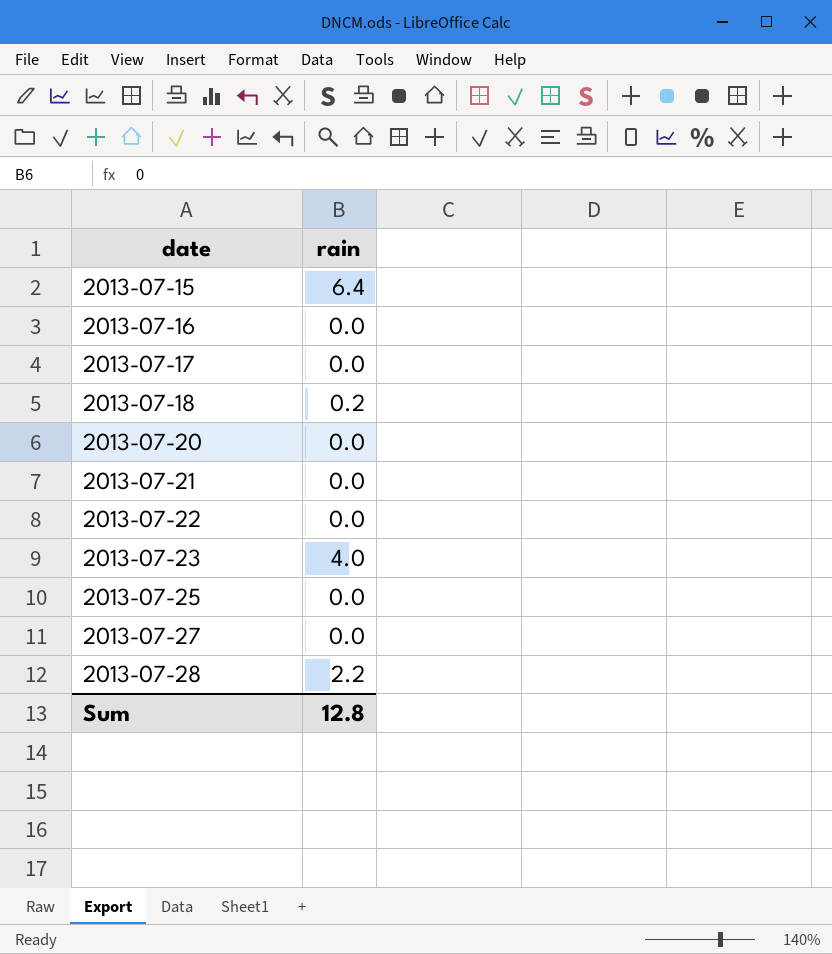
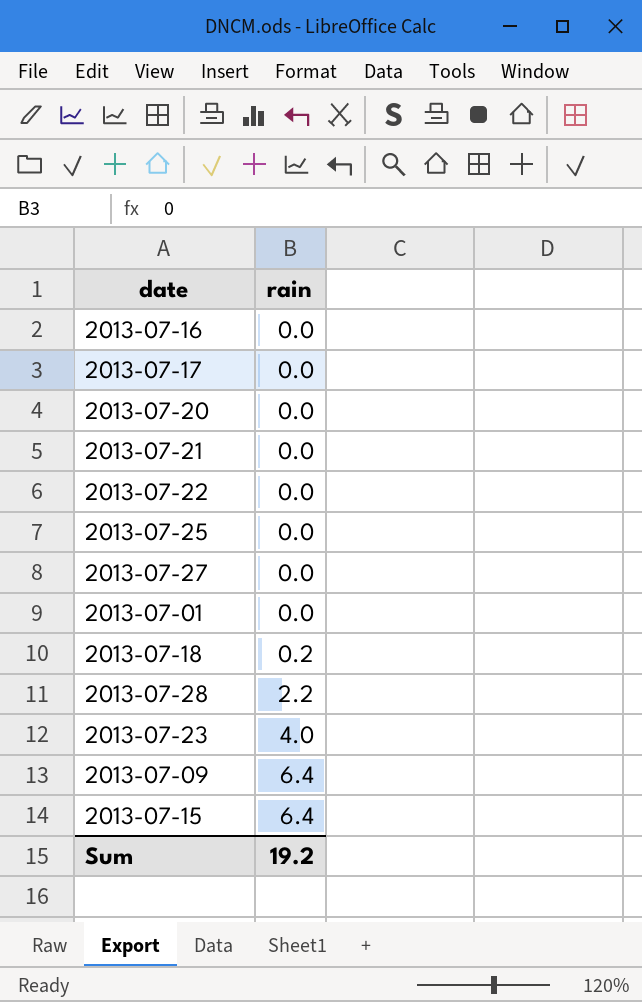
row order: date ascending -> rain ascending
row 2013-07-01: none -> 0.0
row 2013-07-09: none -> 6.4
Sum | rain: 12.8 -> 19.2

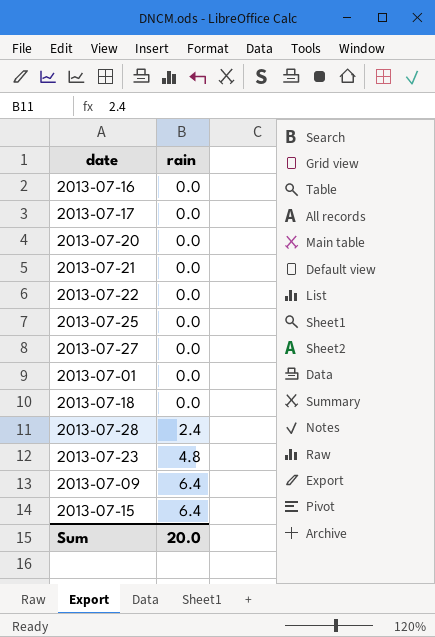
2013-07-18 | rain: 0.2 -> 0.0
2013-07-28 | rain: 2.2 -> 2.4
2013-07-23 | rain: 4.0 -> 4.8
Sum | rain: 19.2 -> 20.0

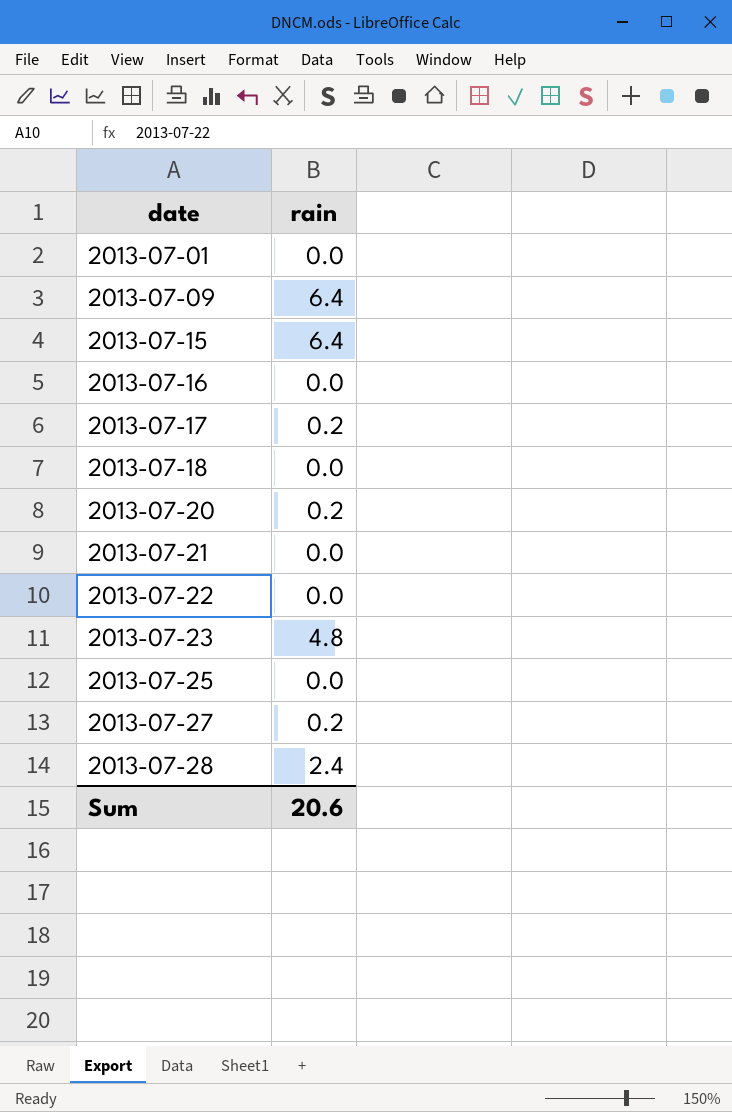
row order: rain ascending -> date ascending
2013-07-17 | rain: 0.0 -> 0.2
2013-07-20 | rain: 0.0 -> 0.2
2013-07-27 | rain: 0.0 -> 0.2
Sum | rain: 20.0 -> 20.6

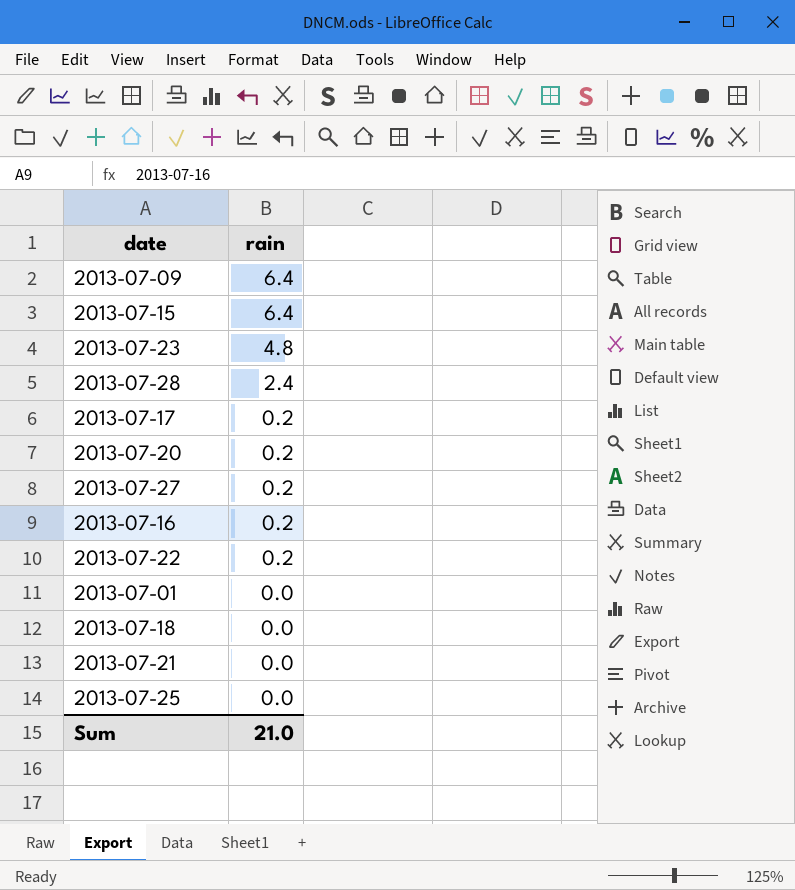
row order: date ascending -> rain descending
2013-07-16 | rain: 0.0 -> 0.2
2013-07-22 | rain: 0.0 -> 0.2
Sum | rain: 20.6 -> 21.0

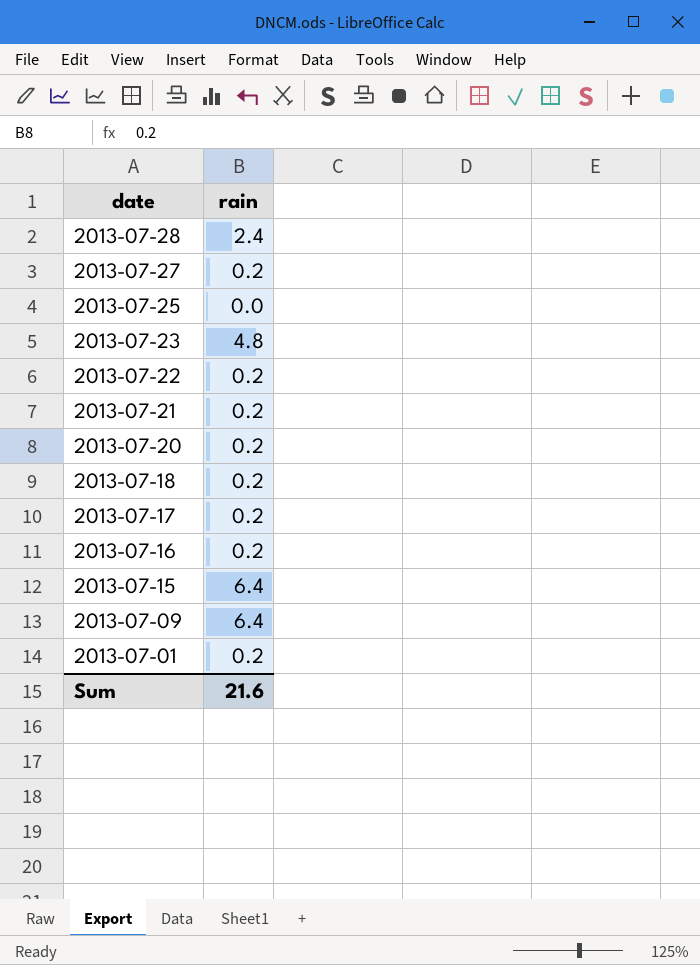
row order: rain descending -> date descending
2013-07-21 | rain: 0.0 -> 0.2
2013-07-18 | rain: 0.0 -> 0.2
2013-07-01 | rain: 0.0 -> 0.2
Sum | rain: 21.0 -> 21.6

